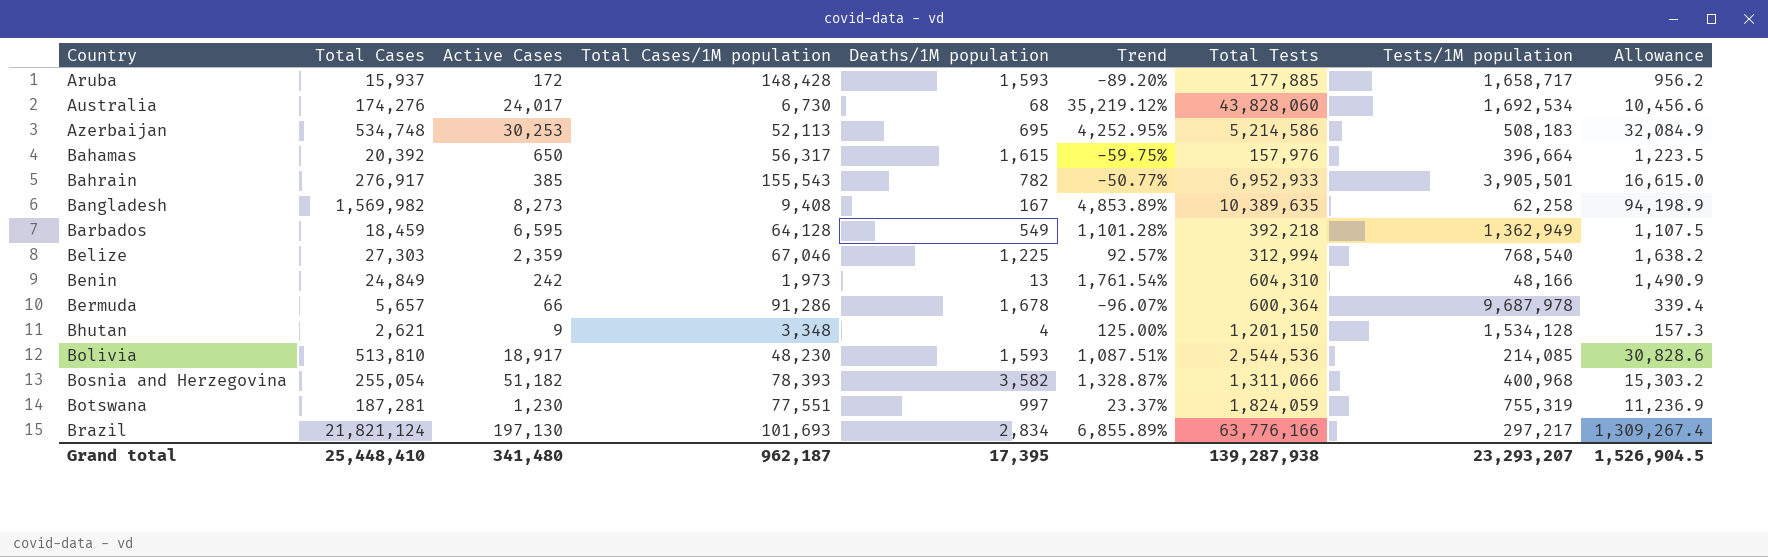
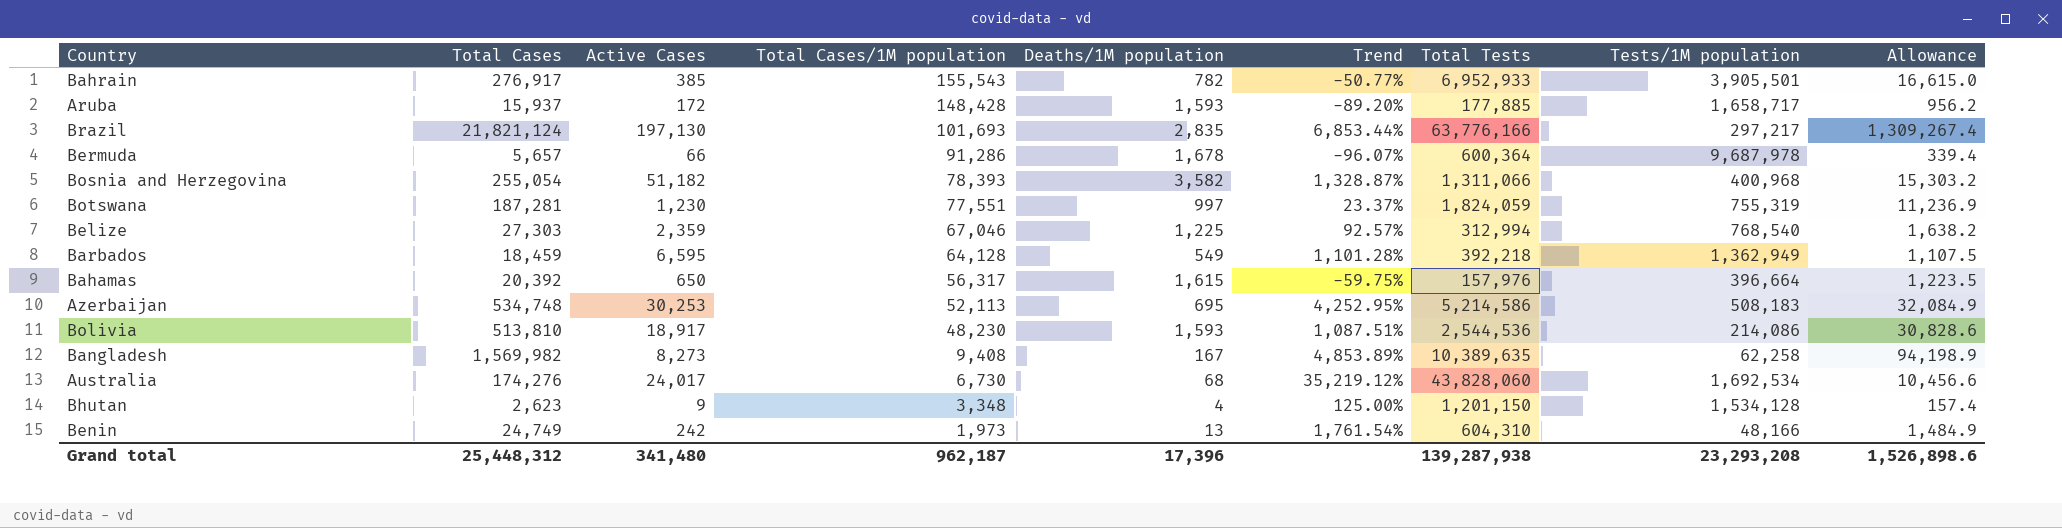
row order: Country ascending -> Total Cases/1M population descending
Brazil | Deaths/1M population: 2,834 -> 2,835
Brazil | Trend: 6,855.89% -> 6,853.44%
Bolivia | Tests/1M population: 214,085 -> 214,086
Bhutan | Total Cases: 2,621 -> 2,623
Bhutan | Allowance: 157.3 -> 157.4
Benin | Total Cases: 24,849 -> 24,749
Benin | Allowance: 1,490.9 -> 1,484.9
Grand total | Total Cases: 25,448,410 -> 25,448,312
Grand total | Deaths/1M population: 17,395 -> 17,396
Grand total | Tests/1M population: 23,293,207 -> 23,293,208
Grand total | Allowance: 1,526,904.5 -> 1,526,898.6

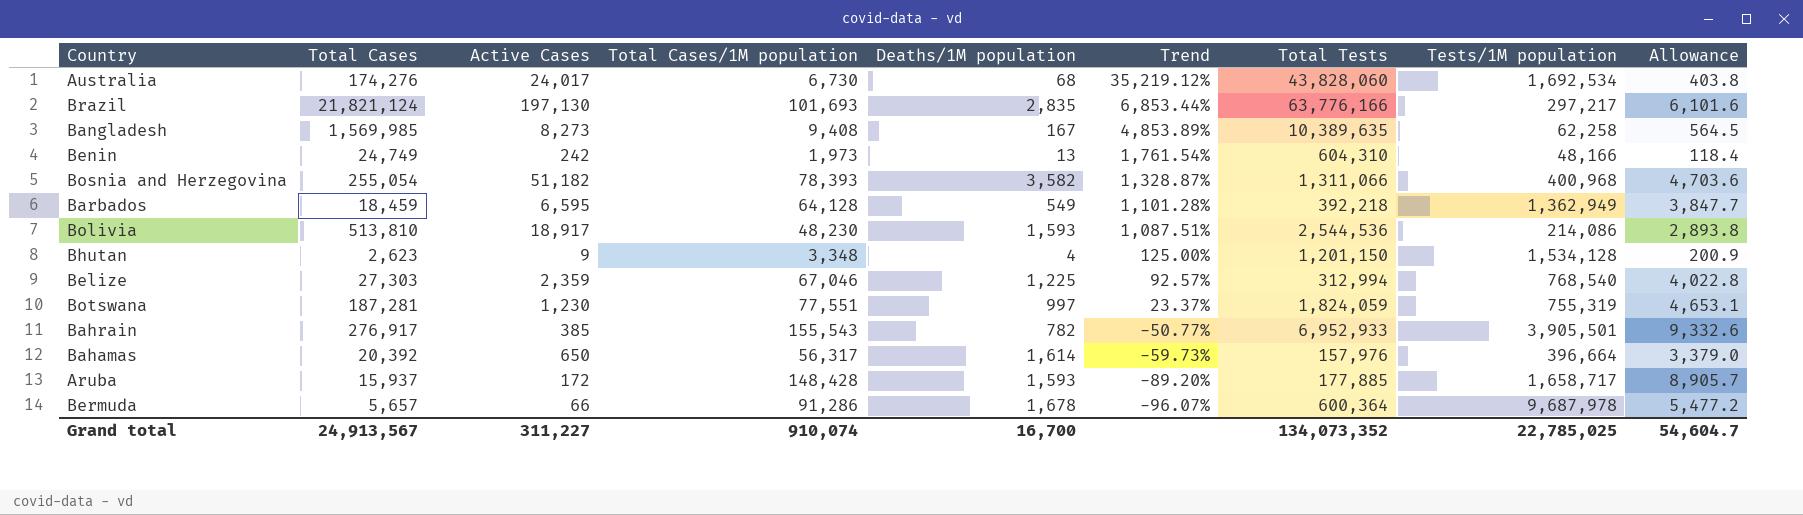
row order: Total Cases/1M population descending -> Trend descending
column Allowance | formula: [Total Cases] * 0.06 -> [Total Cases/1M population] * 0.06
row Azerbaijan: 534,748 | 30,253 | 52,113 | 695 | 4,252.95% | 5,214,586 | 508,183 | 32,084.9 -> none
Bangladesh | Total Cases: 1,569,982 -> 1,569,985
Bahamas | Deaths/1M population: 1,615 -> 1,614
Bahamas | Trend: -59.75% -> -59.73%
Grand total | Total Cases: 25,448,312 -> 24,913,567
Grand total | Active Cases: 341,480 -> 311,227
Grand total | Total Cases/1M population: 962,187 -> 910,074
Grand total | Deaths/1M population: 17,396 -> 16,700
Grand total | Total Tests: 139,287,938 -> 134,073,352
Grand total | Tests/1M population: 23,293,208 -> 22,785,025
Grand total | Allowance: 1,526,898.6 -> 54,604.7

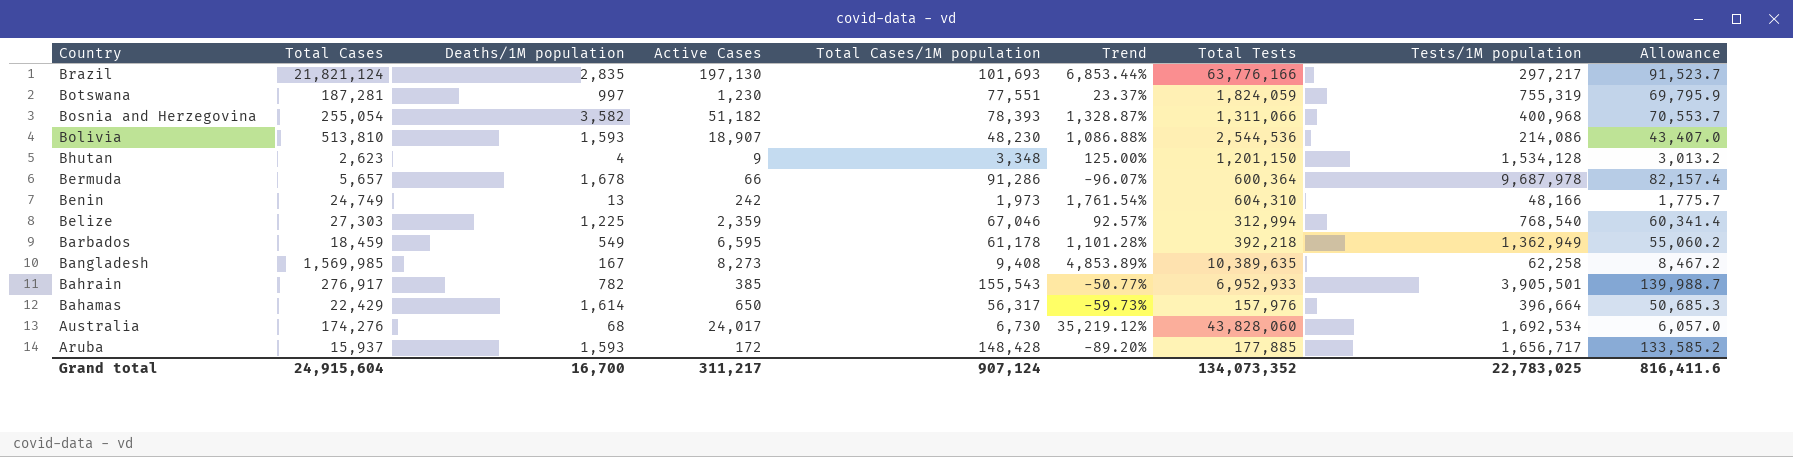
row order: Trend descending -> Country descending
column Deaths/1M population | position: 5 -> 3
column Allowance | formula: [Total Cases/1M population] * 0.06 -> [Total Cases/1M population] * 0.9
Bolivia | Active Cases: 18,917 -> 18,907
Bolivia | Trend: 1,087.51% -> 1,086.88%
Barbados | Total Cases/1M population: 64,128 -> 61,178
Bahamas | Total Cases: 20,392 -> 22,429
Aruba | Tests/1M population: 1,658,717 -> 1,656,717
Grand total | Total Cases: 24,913,567 -> 24,915,604
Grand total | Active Cases: 311,227 -> 311,217
Grand total | Total Cases/1M population: 910,074 -> 907,124
Grand total | Tests/1M population: 22,785,025 -> 22,783,025
Grand total | Allowance: 54,604.7 -> 816,411.6

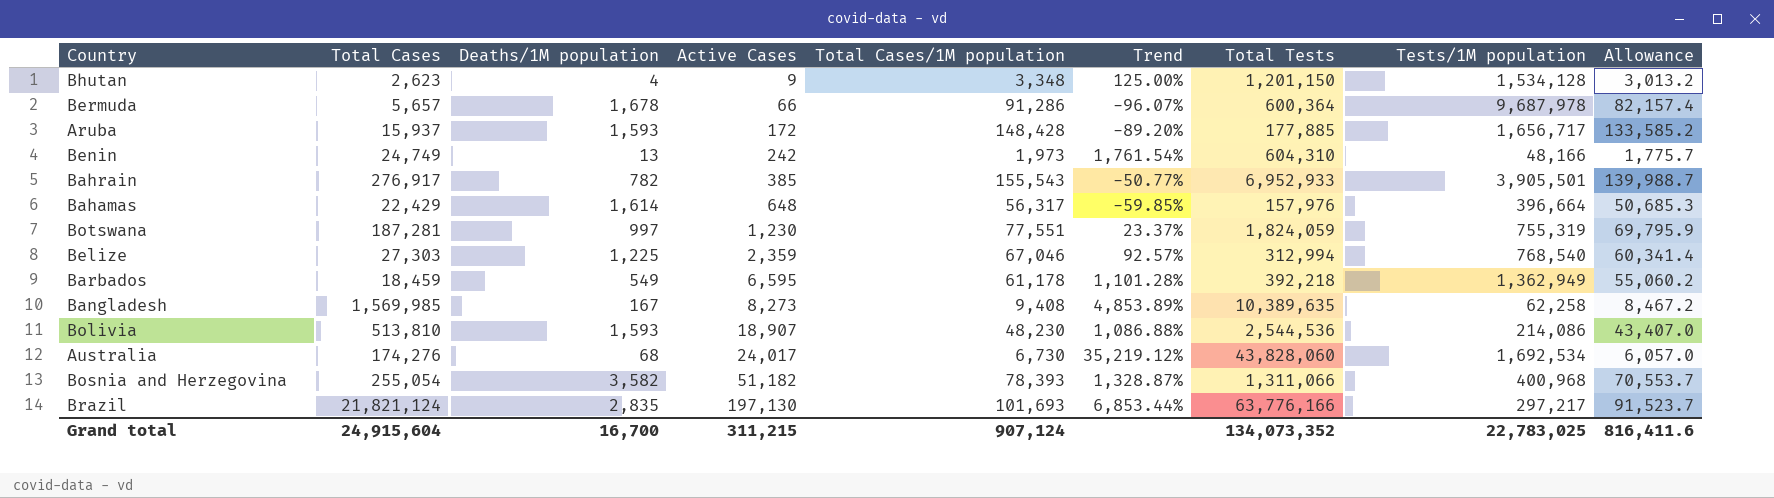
row order: Country descending -> Active Cases ascending
Bahamas | Active Cases: 650 -> 648
Bahamas | Trend: -59.73% -> -59.85%
Grand total | Active Cases: 311,217 -> 311,215

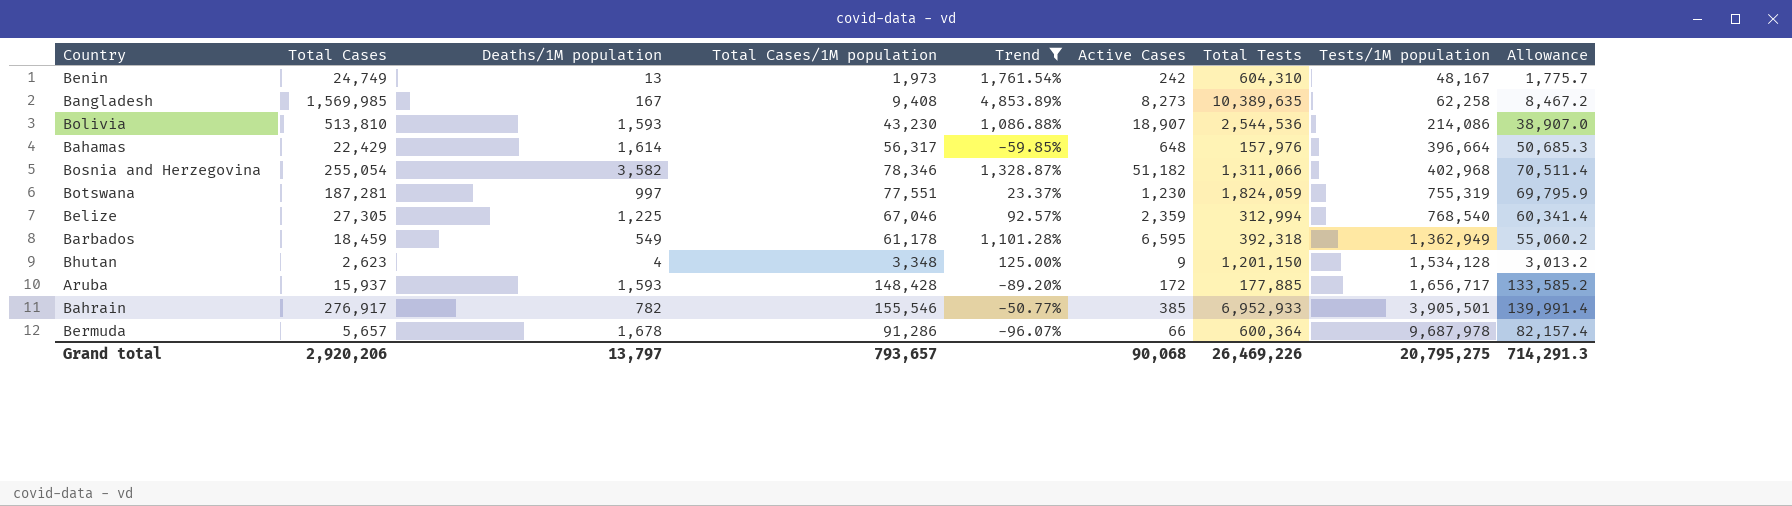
filter: none -> Trend <= 4,853.89%
row order: Active Cases ascending -> Tests/1M population ascending
column Active Cases | position: 4 -> 6
Benin | Tests/1M population: 48,166 -> 48,167
Bolivia | Total Cases/1M population: 48,230 -> 43,230
Bolivia | Allowance: 43,407.0 -> 38,907.0
Bosnia and Herzegovina | Total Cases/1M population: 78,393 -> 78,346
Bosnia and Herzegovina | Tests/1M population: 400,968 -> 402,968
Bosnia and Herzegovina | Allowance: 70,553.7 -> 70,511.4
Belize | Total Cases: 27,303 -> 27,305
Barbados | Total Tests: 392,218 -> 392,318
Bahrain | Total Cases/1M population: 155,543 -> 155,546
Bahrain | Allowance: 139,988.7 -> 139,991.4
Grand total | Total Cases: 24,915,604 -> 2,920,206
Grand total | Deaths/1M population: 16,700 -> 13,797
Grand total | Total Cases/1M population: 907,124 -> 793,657
Grand total | Active Cases: 311,215 -> 90,068
Grand total | Total Tests: 134,073,352 -> 26,469,226
Grand total | Tests/1M population: 22,783,025 -> 20,795,275
Grand total | Allowance: 816,411.6 -> 714,291.3

